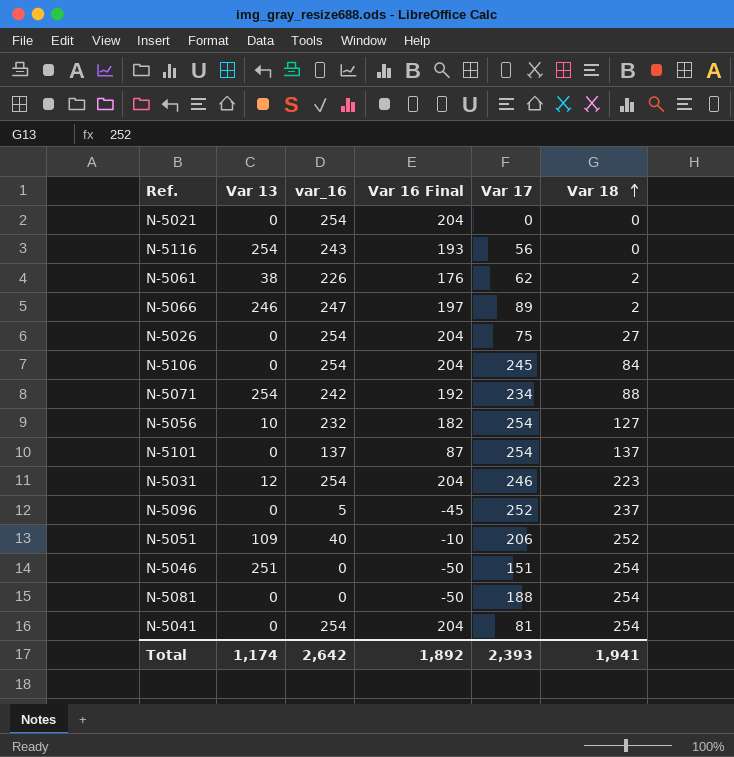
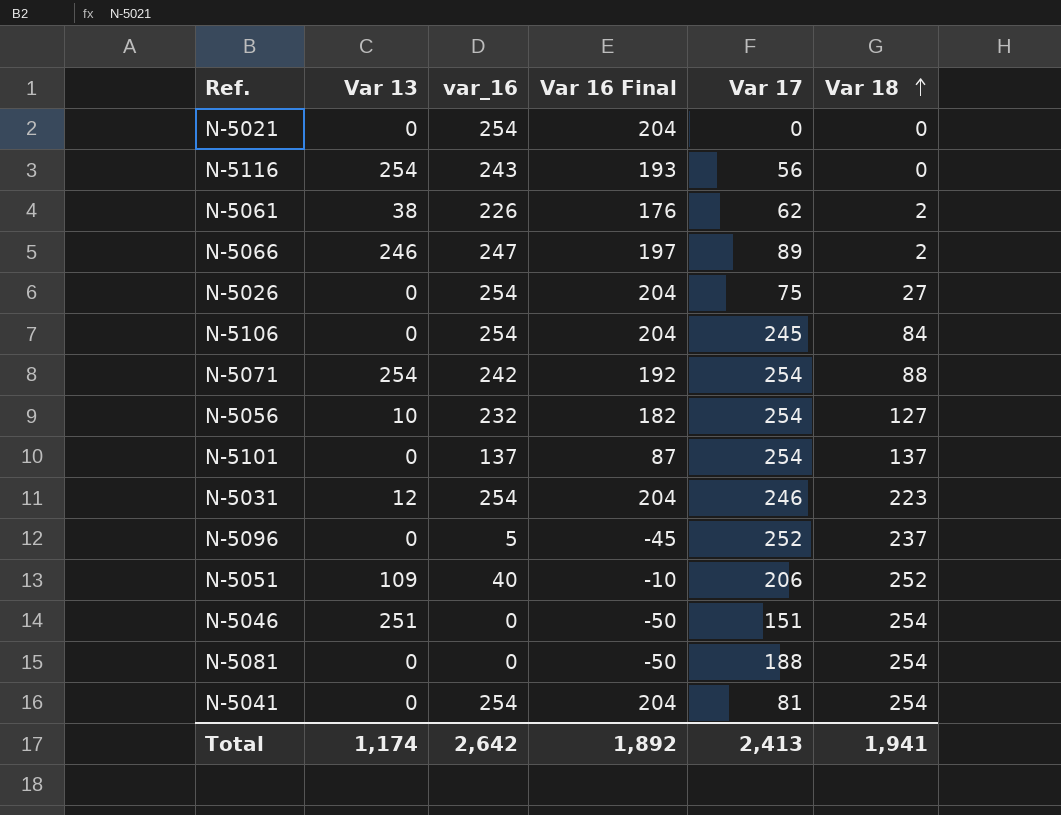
N-5071 | Var 17: 234 -> 254
Total | Var 17: 2,393 -> 2,413

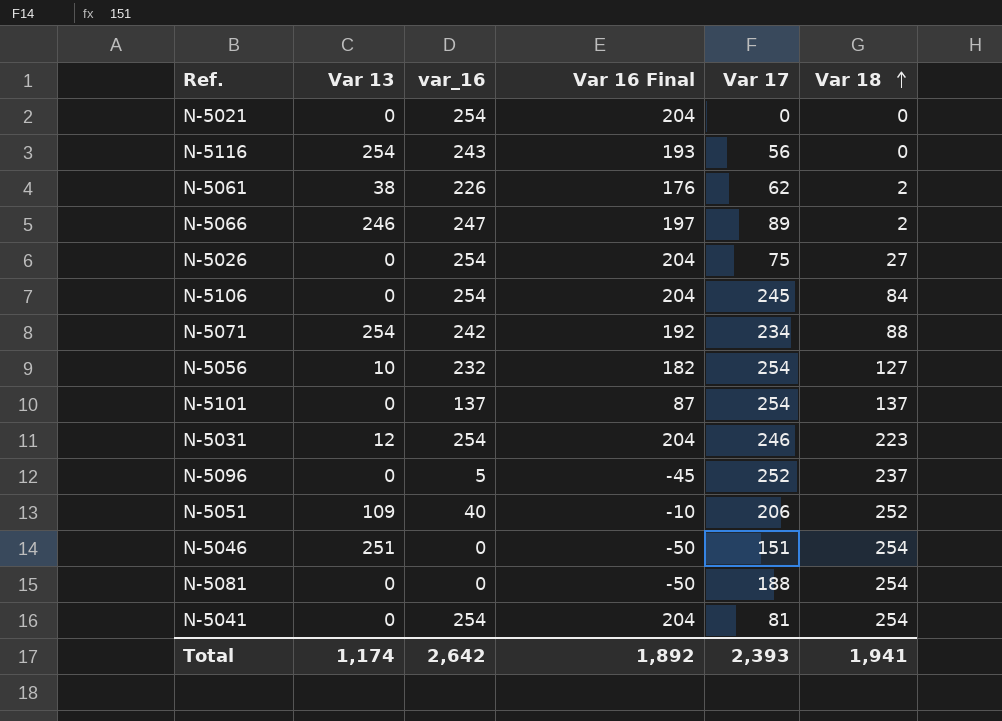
N-5071 | Var 17: 254 -> 234
Total | Var 17: 2,413 -> 2,393

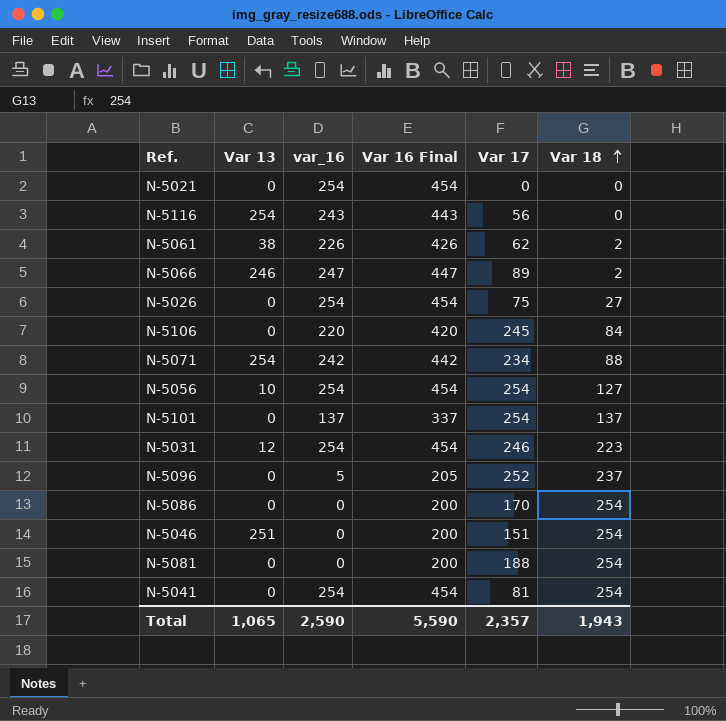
column Var 16 Final | formula: [var_16] - 50 -> [var_16] + 200
row N-5051: 109 | 40 | -10 | 206 | 252 -> none
N-5106 | var_16: 254 -> 220
N-5056 | var_16: 232 -> 254
row N-5086: none -> 0 | 0 | 200 | 170 | 254
Total | Var 13: 1,174 -> 1,065
Total | var_16: 2,642 -> 2,590
Total | Var 16 Final: 1,892 -> 5,590
Total | Var 17: 2,393 -> 2,357
Total | Var 18: 1,941 -> 1,943

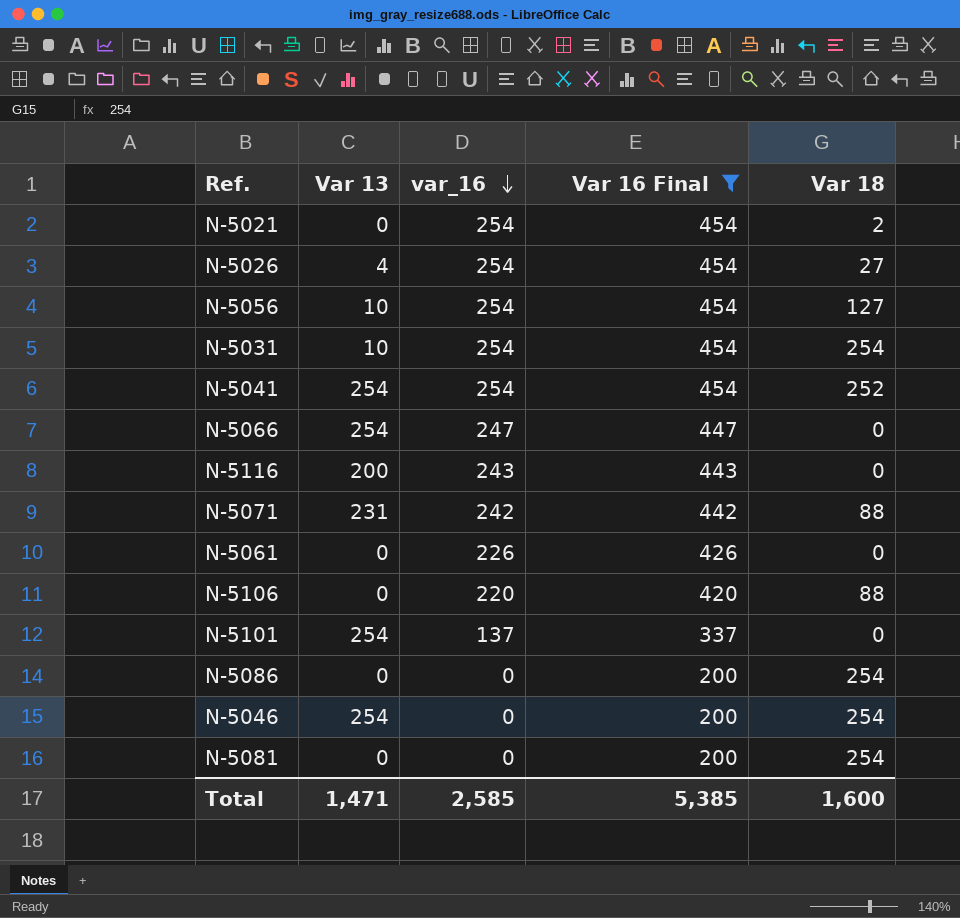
filter: none -> Var 16 Final != 205
row order: Var 18 ascending -> var_16 descending
column Var 17 | position: 5 -> none
N-5021 | Var 18: 0 -> 2
N-5026 | Var 13: 0 -> 4
N-5031 | Var 13: 12 -> 10
N-5031 | Var 18: 223 -> 254
N-5041 | Var 13: 0 -> 254
N-5041 | Var 18: 254 -> 252
N-5066 | Var 13: 246 -> 254
N-5066 | Var 18: 2 -> 0
N-5116 | Var 13: 254 -> 200
N-5071 | Var 13: 254 -> 231
N-5061 | Var 13: 38 -> 0
N-5061 | Var 18: 2 -> 0
N-5106 | Var 18: 84 -> 88
N-5101 | Var 13: 0 -> 254
N-5101 | Var 18: 137 -> 0
N-5046 | Var 13: 251 -> 254
Total | Var 13: 1,065 -> 1,471
Total | var_16: 2,590 -> 2,585
Total | Var 16 Final: 5,590 -> 5,385
Total | Var 18: 1,943 -> 1,600

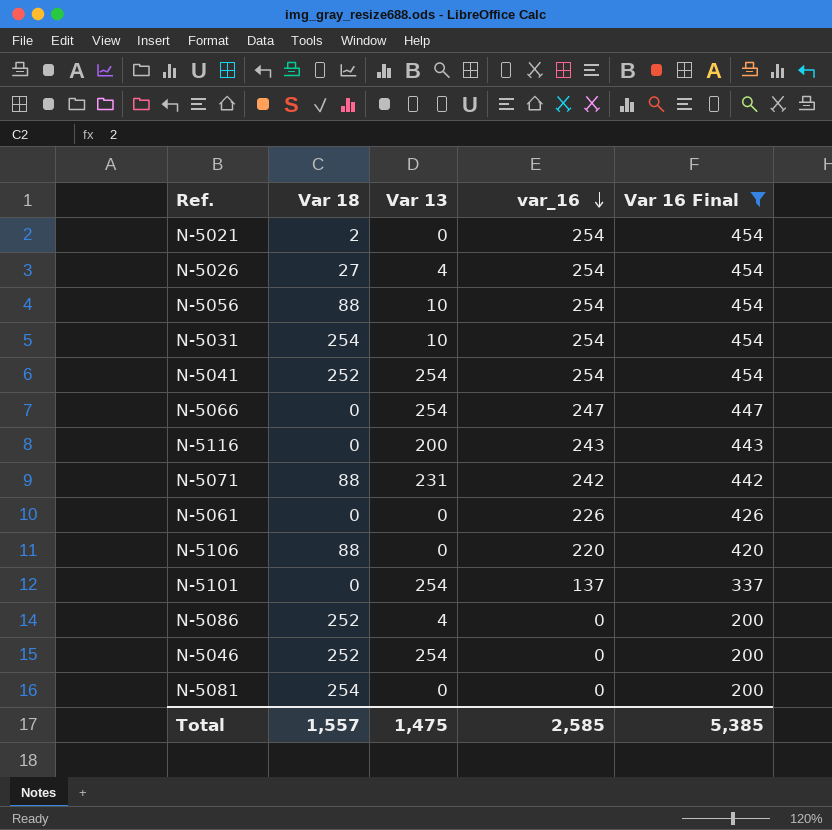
column Var 18 | position: 5 -> 2
N-5056 | Var 18: 127 -> 88
N-5086 | Var 18: 254 -> 252
N-5086 | Var 13: 0 -> 4
N-5046 | Var 18: 254 -> 252
Total | Var 18: 1,600 -> 1,557
Total | Var 13: 1,471 -> 1,475

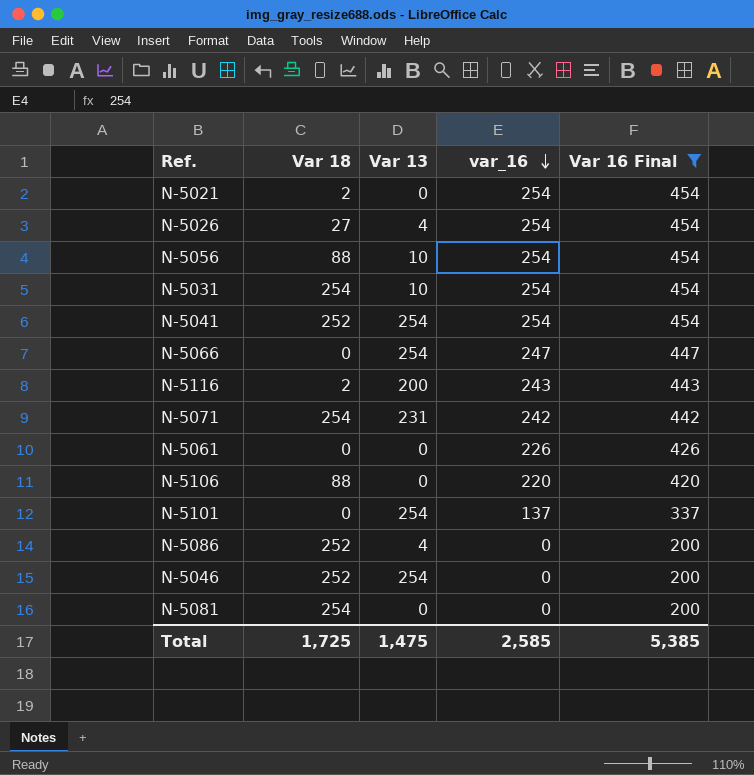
N-5116 | Var 18: 0 -> 2
N-5071 | Var 18: 88 -> 254
Total | Var 18: 1,557 -> 1,725

